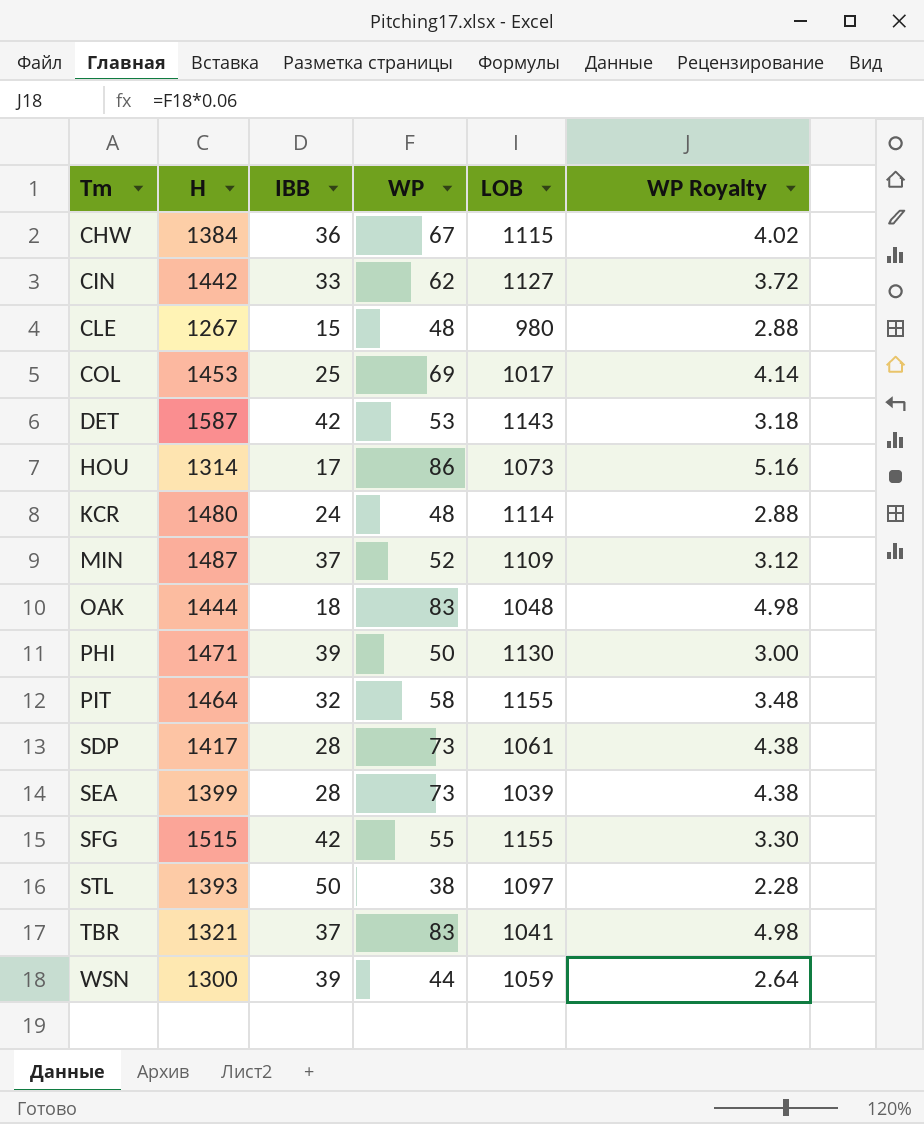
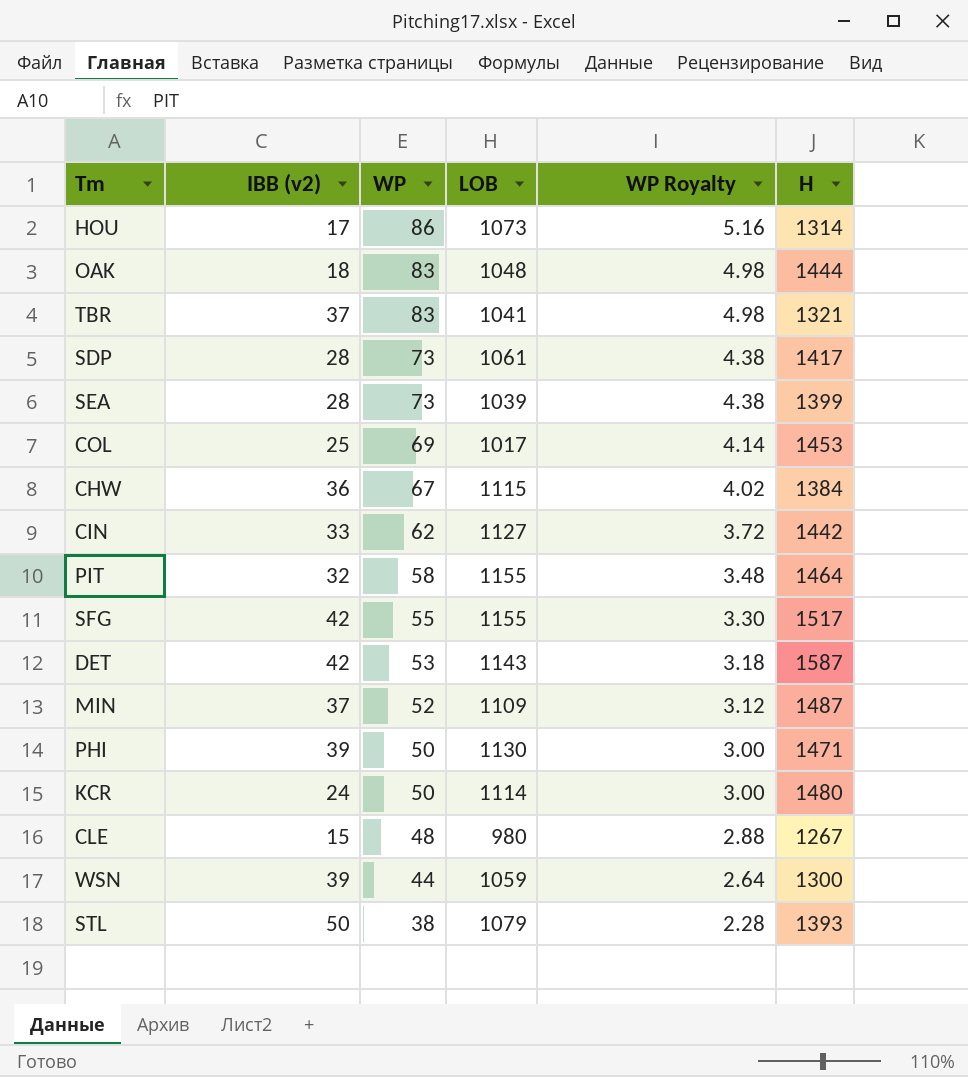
row order: Tm ascending -> WP descending
column name: IBB -> IBB (v2)
column H | position: 2 -> 6
SFG | H: 1515 -> 1517
KCR | WP: 48 -> 50
KCR | WP Royalty: 2.88 -> 3.00
STL | LOB: 1097 -> 1079

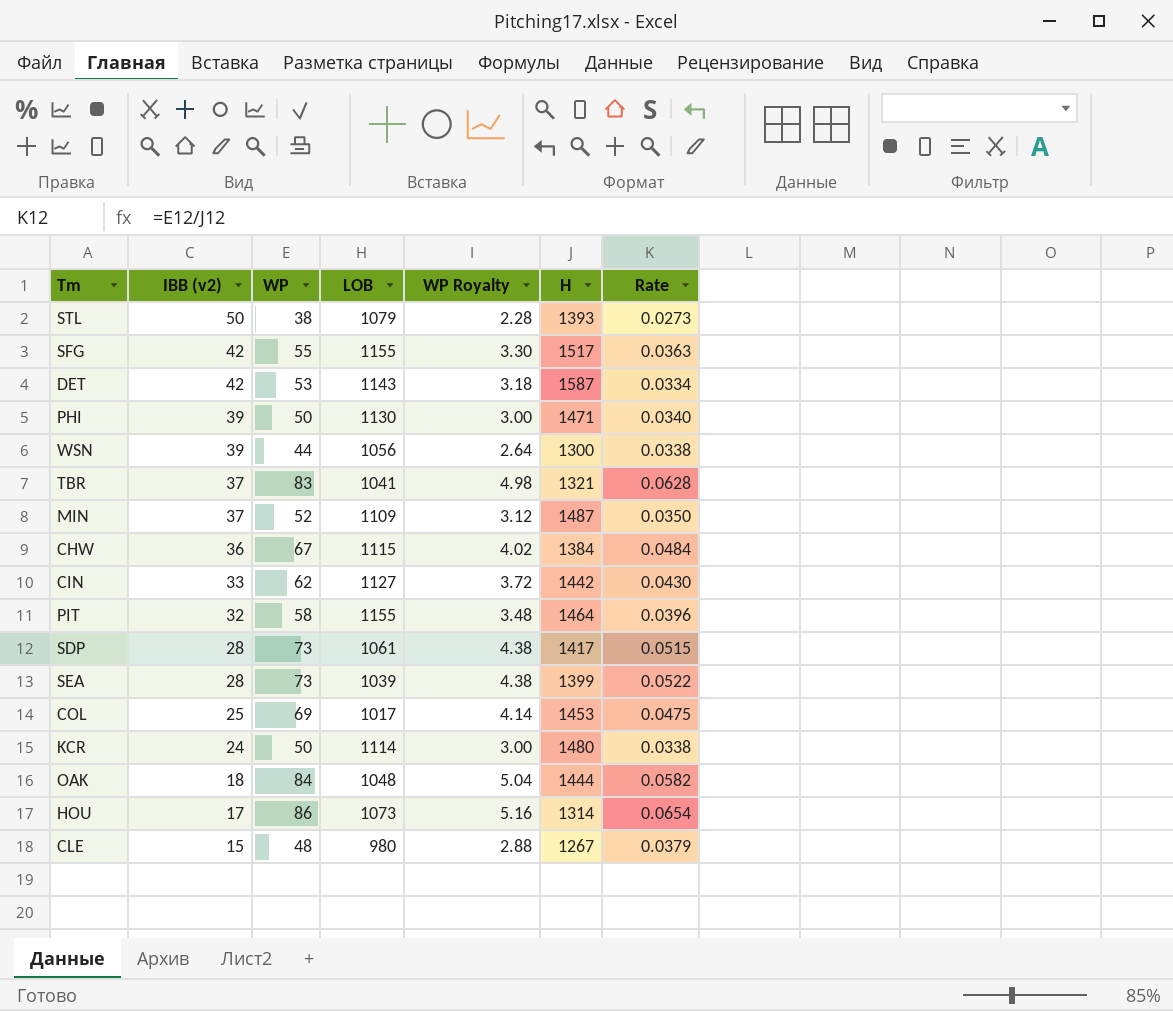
row order: WP descending -> IBB (v2) descending
column Rate | formula: none -> [WP] / [H]
WSN | LOB: 1059 -> 1056
OAK | WP: 83 -> 84
OAK | WP Royalty: 4.98 -> 5.04

